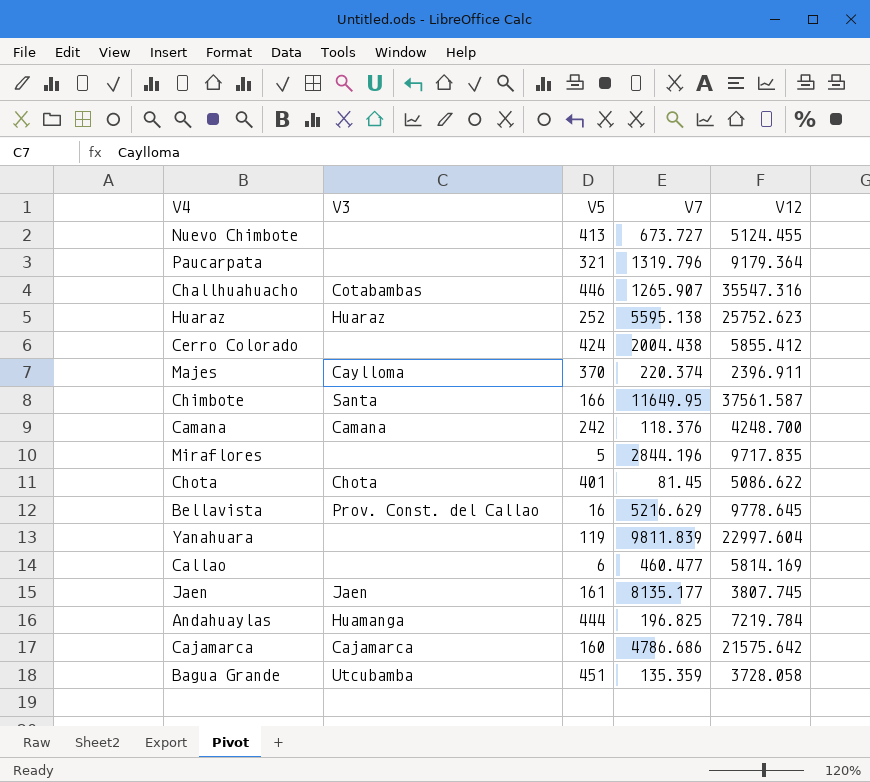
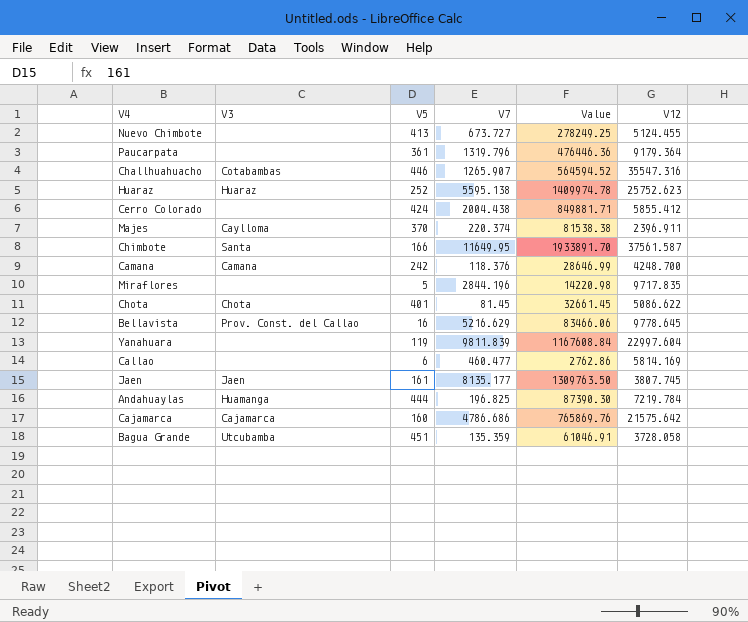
column Value | formula: none -> [V5] * [V7]
Paucarpata | V5: 321 -> 361

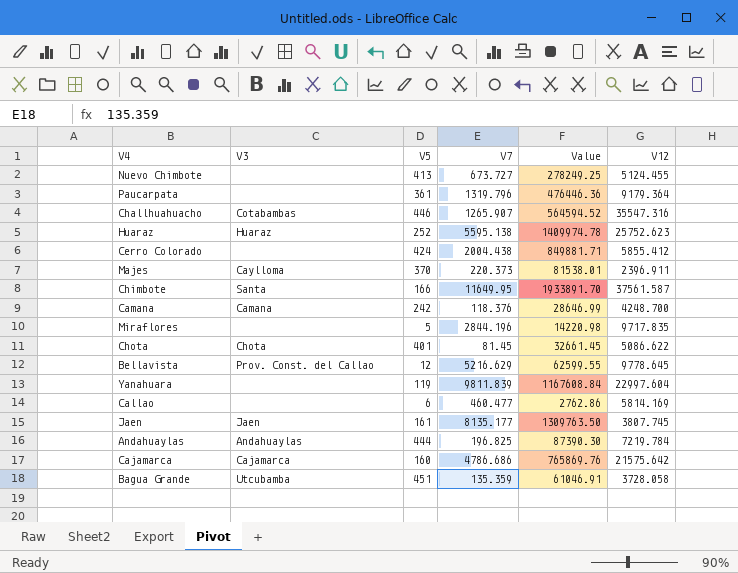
Majes | V7: 220.374 -> 220.373
Majes | Value: 81538.38 -> 81538.01
Bellavista | V5: 16 -> 12
Bellavista | Value: 83466.06 -> 62599.55
Andahuaylas | V3: Huamanga -> Andahuaylas

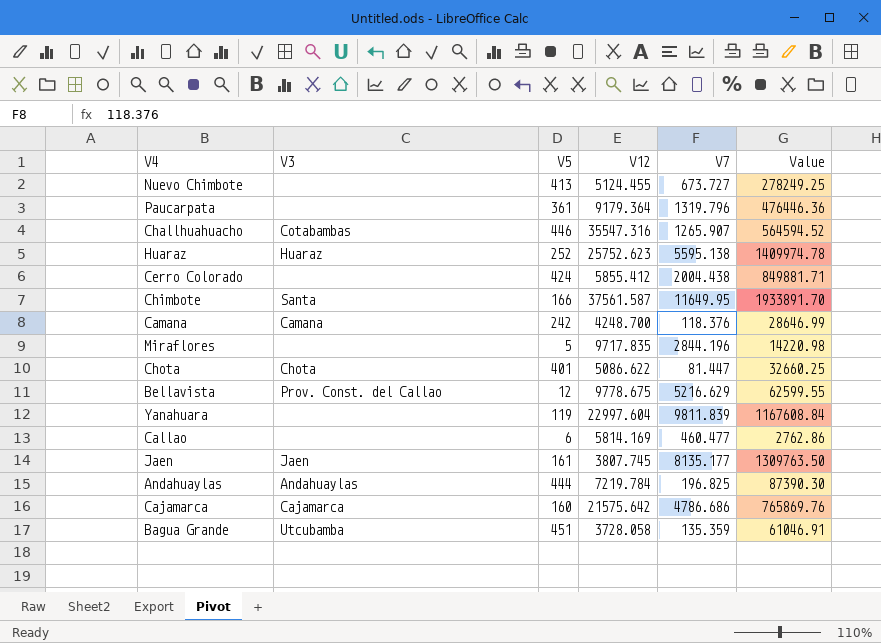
column V12 | position: 6 -> 4
row Majes: Caylloma | 370 | 220.373 | 81538.01 | 2396.911 -> none
Chota | V7: 81.45 -> 81.447
Chota | Value: 32661.45 -> 32660.25
Bellavista | V12: 9778.645 -> 9778.675

